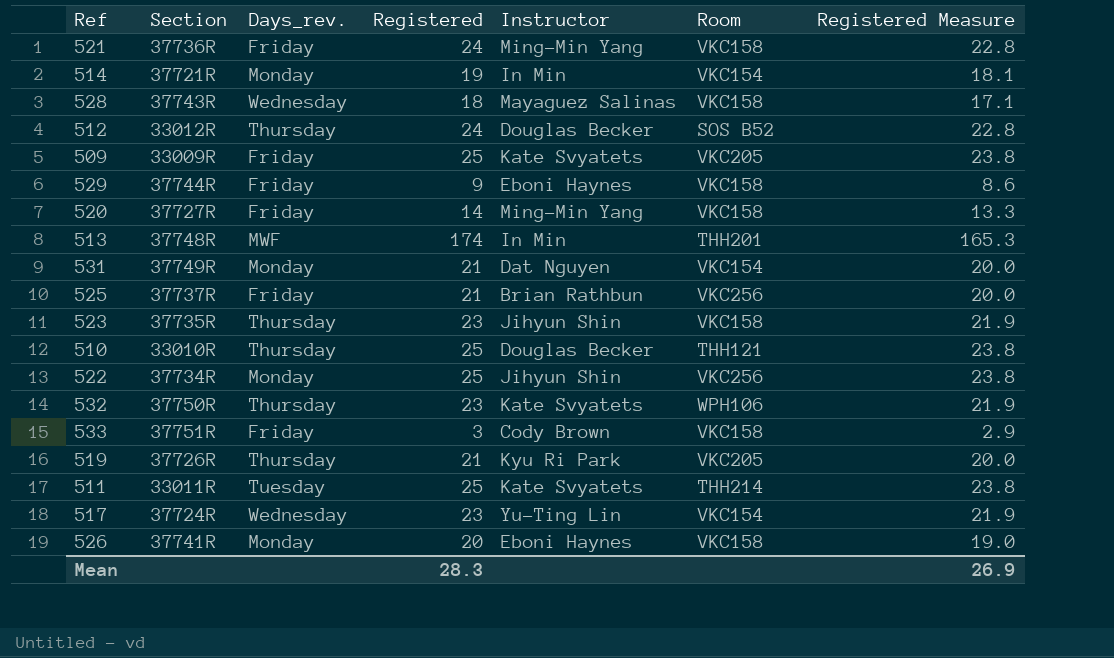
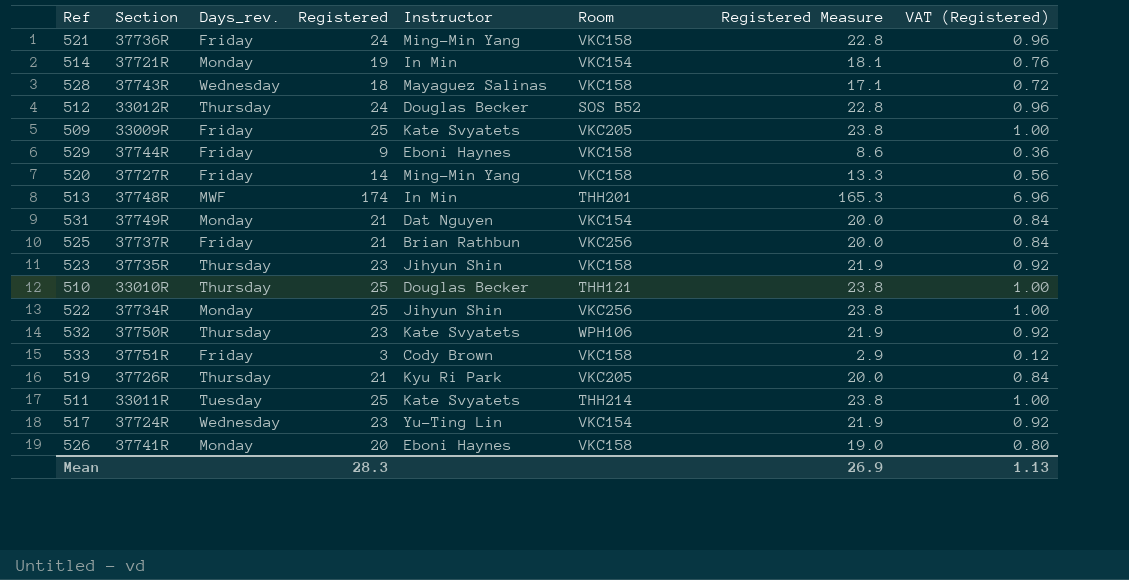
column VAT (Registered) | formula: none -> [Registered] * 0.04

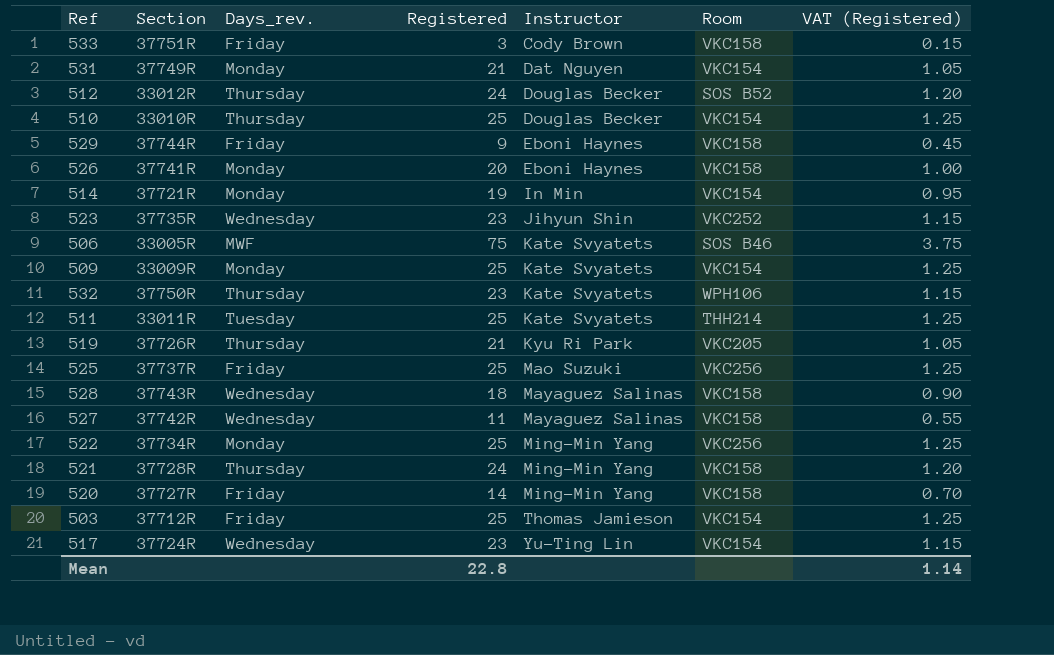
row order: none -> Instructor ascending
column Registered Measure | formula: [Registered] * 0.95 -> none
column VAT (Registered) | formula: [Registered] * 0.04 -> [Registered] * 0.05
row 513: 37748R | MWF | 174 | In Min | THH201 | 165.3 | 6.96 -> none
510 | Room: THH121 -> VKC154
523 | Days_rev.: Thursday -> Wednesday
523 | Room: VKC158 -> VKC252
row 506: none -> 33005R | MWF | 75 | Kate Svyatets | SOS B46 | 3.75
509 | Days_rev.: Friday -> Monday
509 | Room: VKC205 -> VKC154
525 | Registered: 21 -> 25
525 | Instructor: Brian Rathbun -> Mao Suzuki
row 527: none -> 37742R | Wednesday | 11 | Mayaguez Salinas | VKC158 | 0.55
522 | Instructor: Jihyun Shin -> Ming-Min Yang
521 | Section: 37736R -> 37728R
521 | Days_rev.: Friday -> Thursday
row 503: none -> 37712R | Friday | 25 | Thomas Jamieson | VKC154 | 1.25
Mean | Registered: 28.3 -> 22.8
Mean | VAT (Registered): 1.13 -> 1.14

